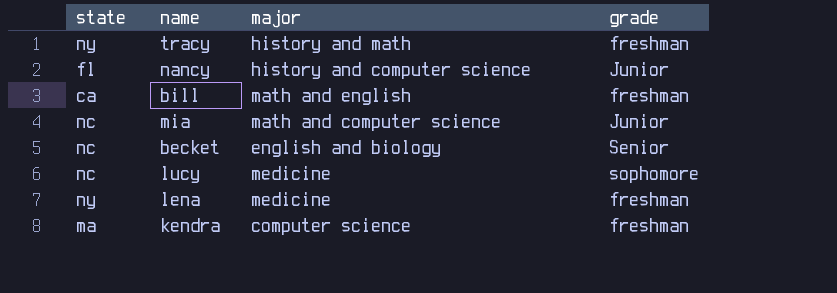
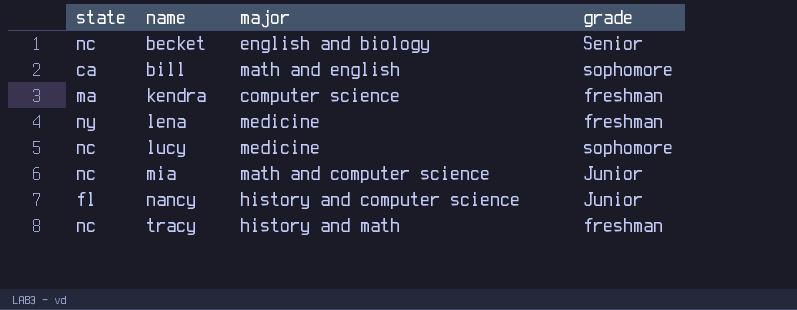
row order: none -> name ascending
bill | grade: freshman -> sophomore
tracy | state: ny -> nc

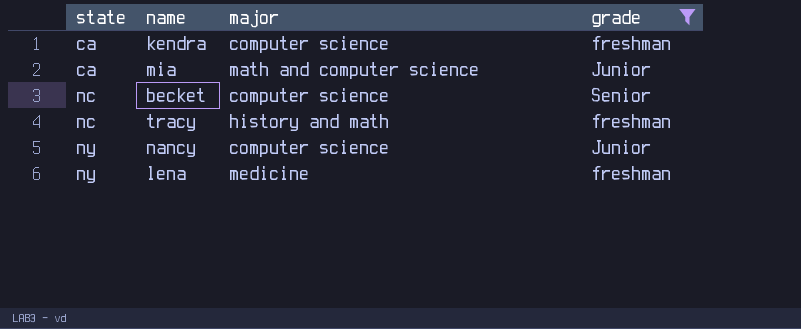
filter: none -> grade != sophomore
row order: name ascending -> state ascending
kendra | state: ma -> ca
mia | state: nc -> ca
becket | major: english and biology -> computer science
nancy | state: fl -> ny
nancy | major: history and computer science -> computer science

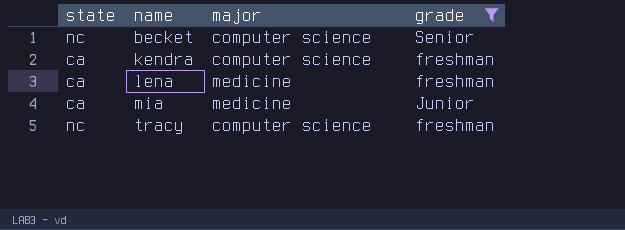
row order: state ascending -> name ascending
row nancy: ny | computer science | Junior -> none
lena | state: ny -> ca
mia | major: math and computer science -> medicine
tracy | major: history and math -> computer science

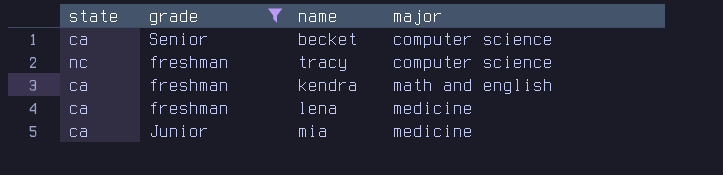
row order: name ascending -> major ascending
column grade | position: 4 -> 2
becket | state: nc -> ca
kendra | major: computer science -> math and english

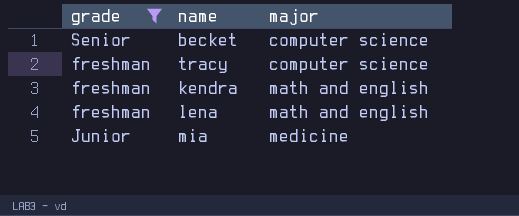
column state | position: 1 -> none
lena | major: medicine -> math and english

